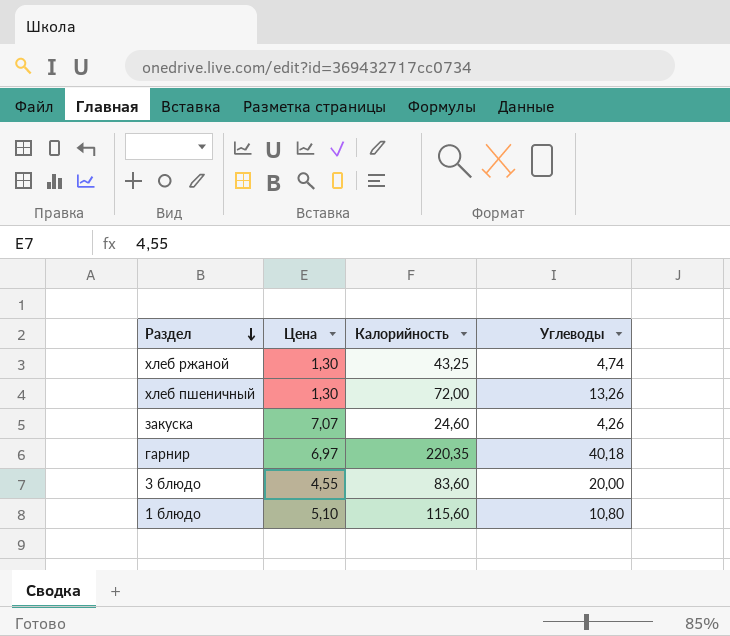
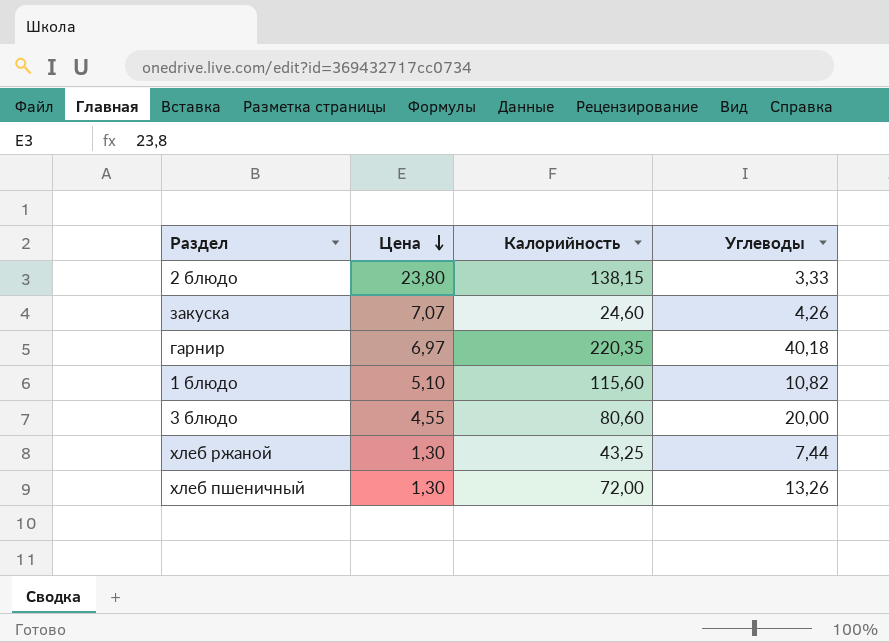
row order: Раздел descending -> Цена descending
row 2 блюдо: none -> 23,80 | 138,15 | 3,33
1 блюдо | Углеводы: 10,80 -> 10,82
3 блюдо | Калорийность: 83,60 -> 80,60
хлеб ржаной | Углеводы: 4,74 -> 7,44

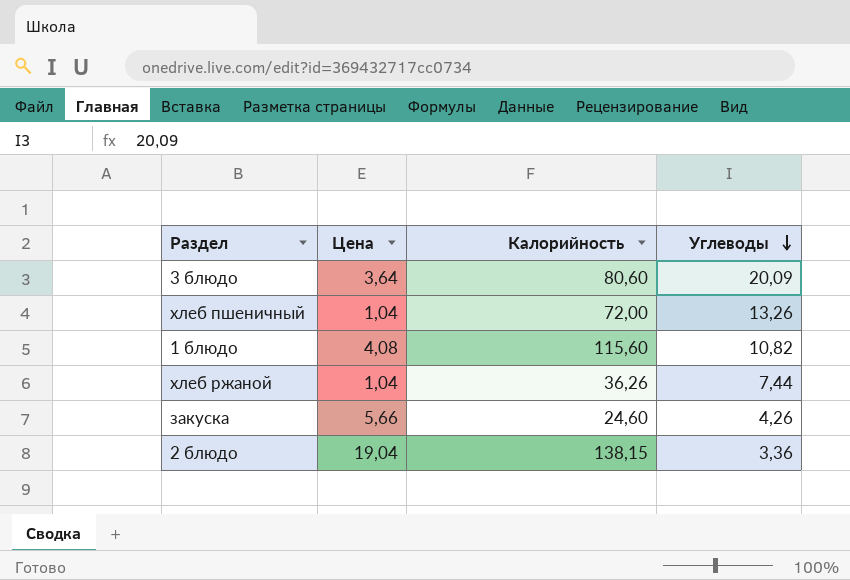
row order: Цена descending -> Углеводы descending
row гарнир: 6,97 | 220,35 | 40,18 -> none
3 блюдо | Цена: 4,55 -> 3,64
3 блюдо | Углеводы: 20,00 -> 20,09
хлеб пшеничный | Цена: 1,30 -> 1,04
1 блюдо | Цена: 5,10 -> 4,08
хлеб ржаной | Цена: 1,30 -> 1,04
хлеб ржаной | Калорийность: 43,25 -> 36,26
закуска | Цена: 7,07 -> 5,66
2 блюдо | Цена: 23,80 -> 19,04
2 блюдо | Углеводы: 3,33 -> 3,36

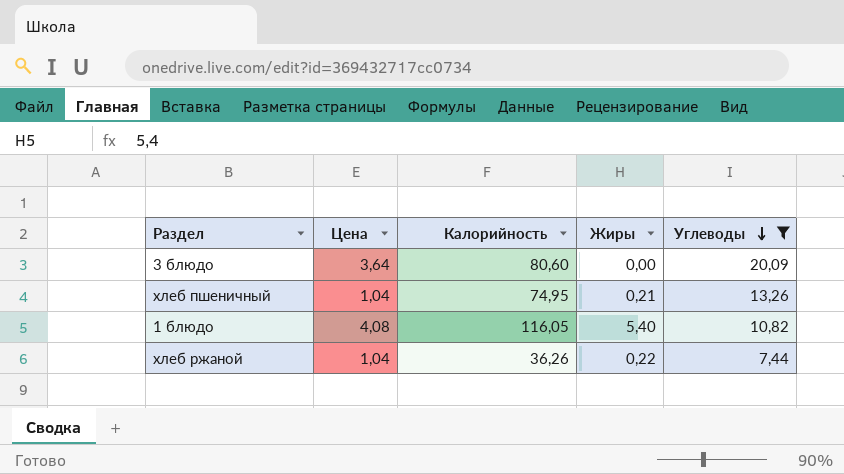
filter: none -> Углеводы >= 7,44
column Жиры | position: none -> 4
хлеб пшеничный | Калорийность: 72,00 -> 74,95
1 блюдо | Калорийность: 115,60 -> 116,05

